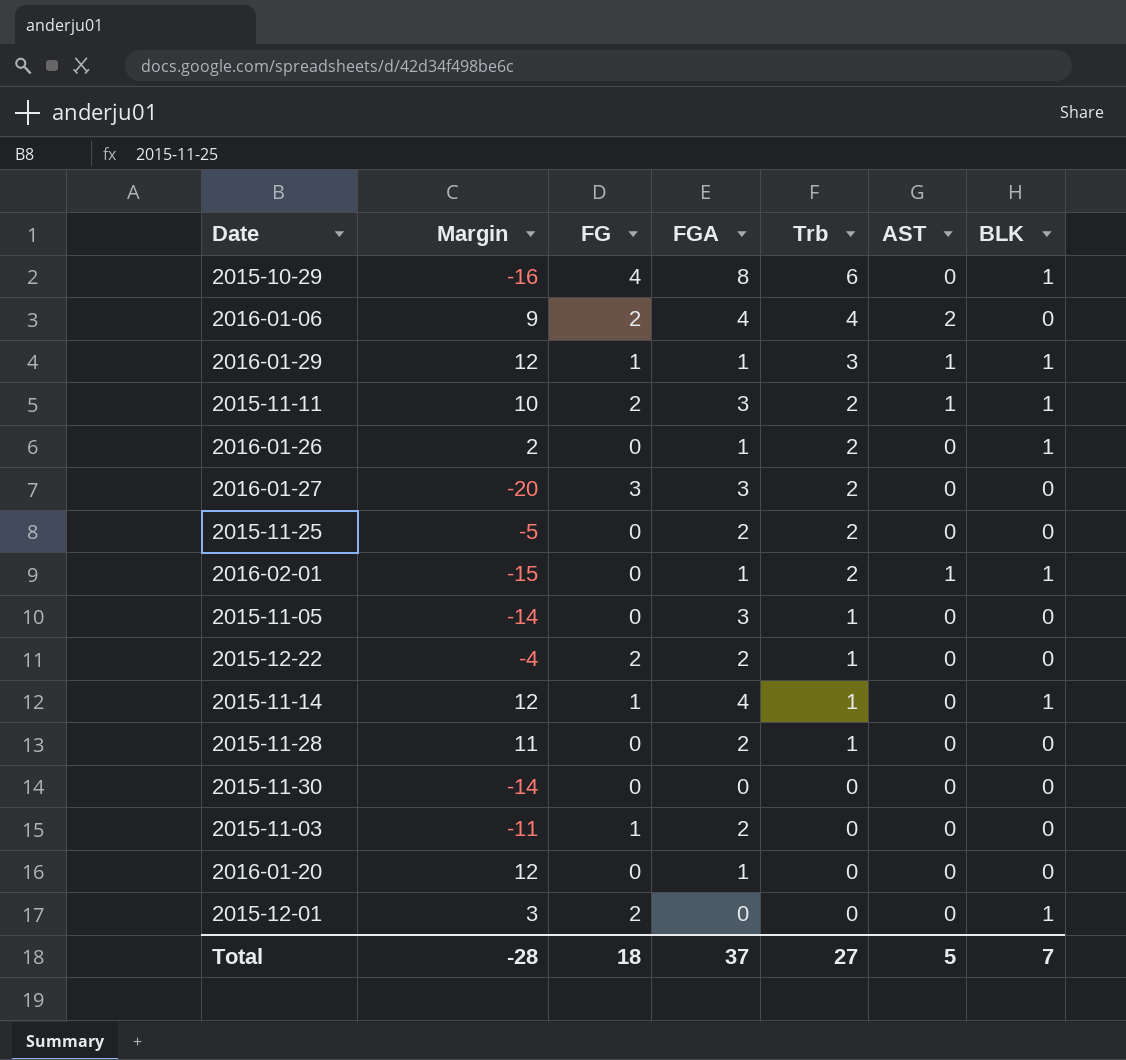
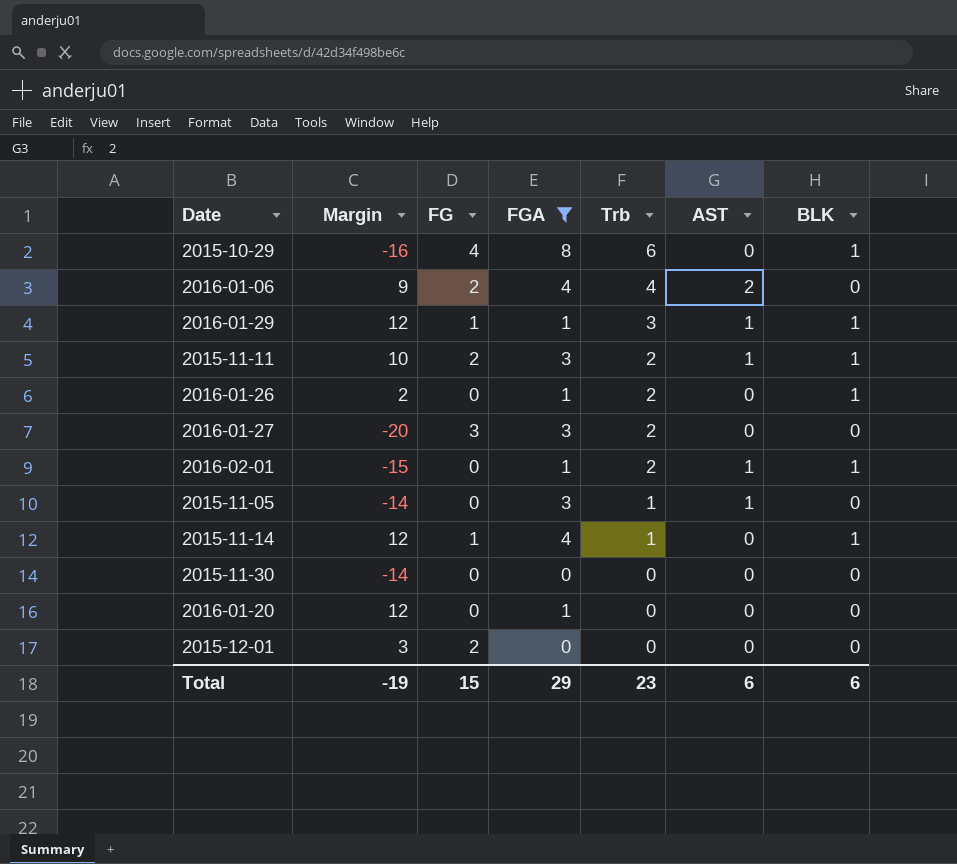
filter: none -> FGA != 2
2015-11-05 | AST: 0 -> 1
2015-12-01 | BLK: 1 -> 0
Total | Margin: -28 -> -19
Total | FG: 18 -> 15
Total | FGA: 37 -> 29
Total | Trb: 27 -> 23
Total | AST: 5 -> 6
Total | BLK: 7 -> 6

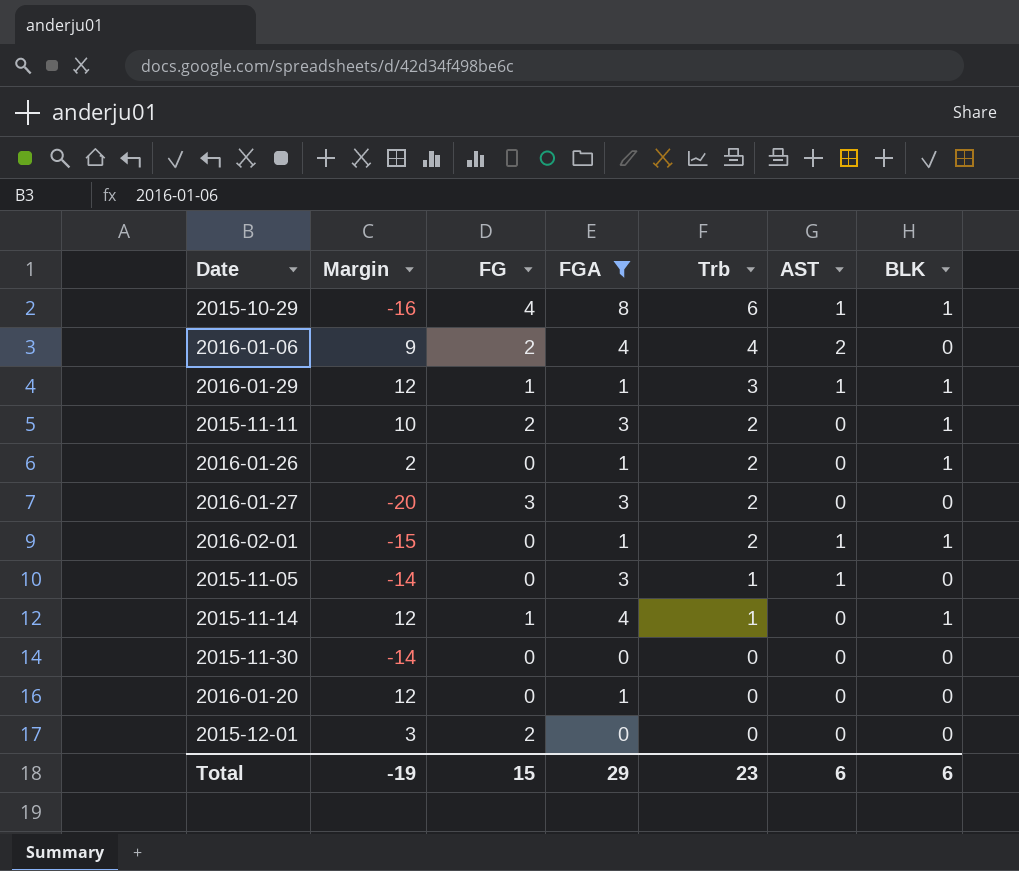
2015-10-29 | AST: 0 -> 1
2015-11-11 | AST: 1 -> 0

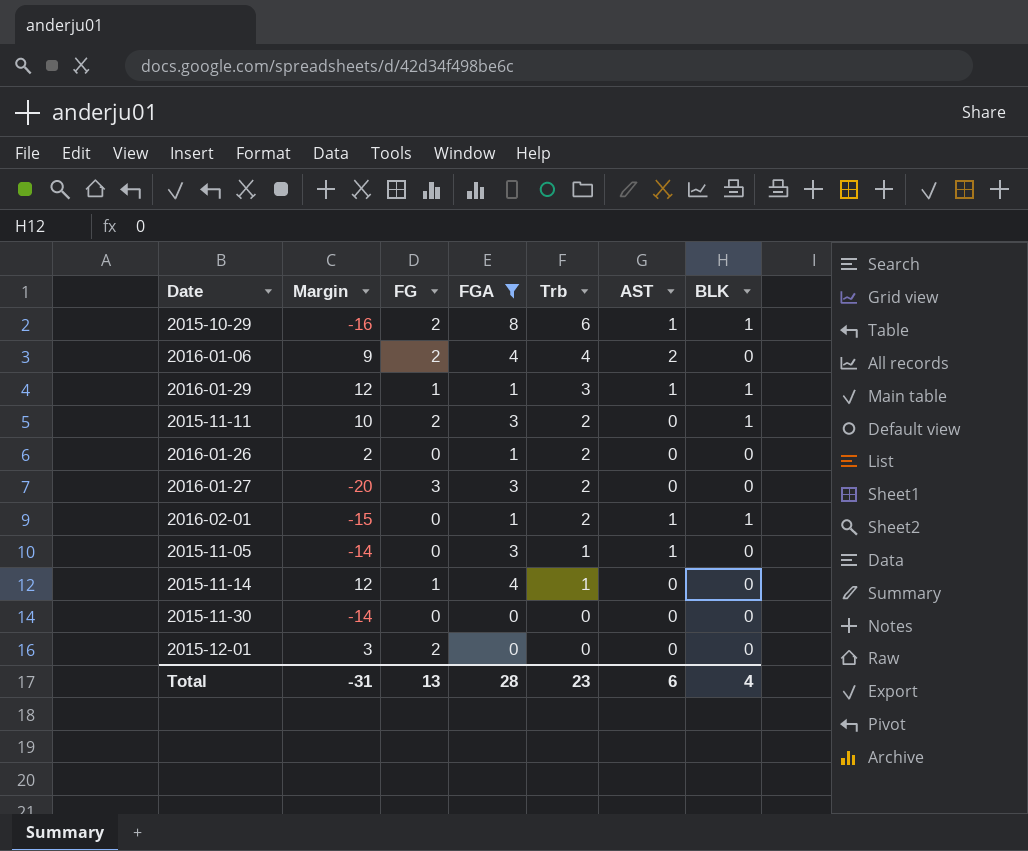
row 2016-01-20: 12 | 0 | 1 | 0 | 0 | 0 -> none
2015-10-29 | FG: 4 -> 2
2016-01-26 | BLK: 1 -> 0
2015-11-14 | BLK: 1 -> 0
Total | Margin: -19 -> -31
Total | FG: 15 -> 13
Total | FGA: 29 -> 28
Total | BLK: 6 -> 4

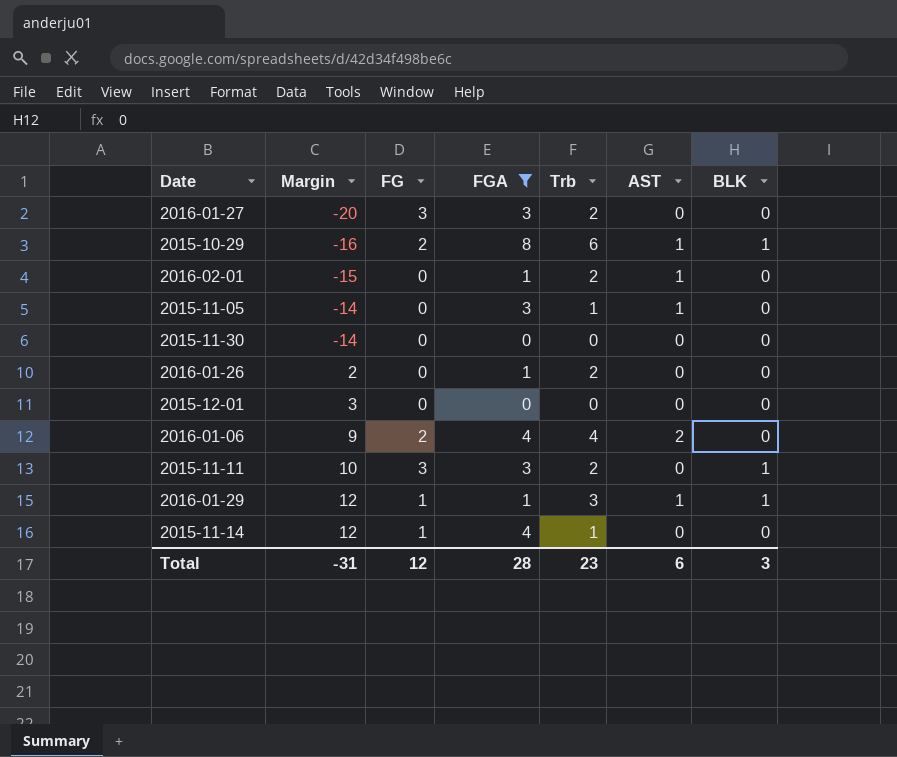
row order: Trb descending -> Margin ascending
2016-02-01 | BLK: 1 -> 0
2015-12-01 | FG: 2 -> 0
2015-11-11 | FG: 2 -> 3
Total | FG: 13 -> 12
Total | BLK: 4 -> 3

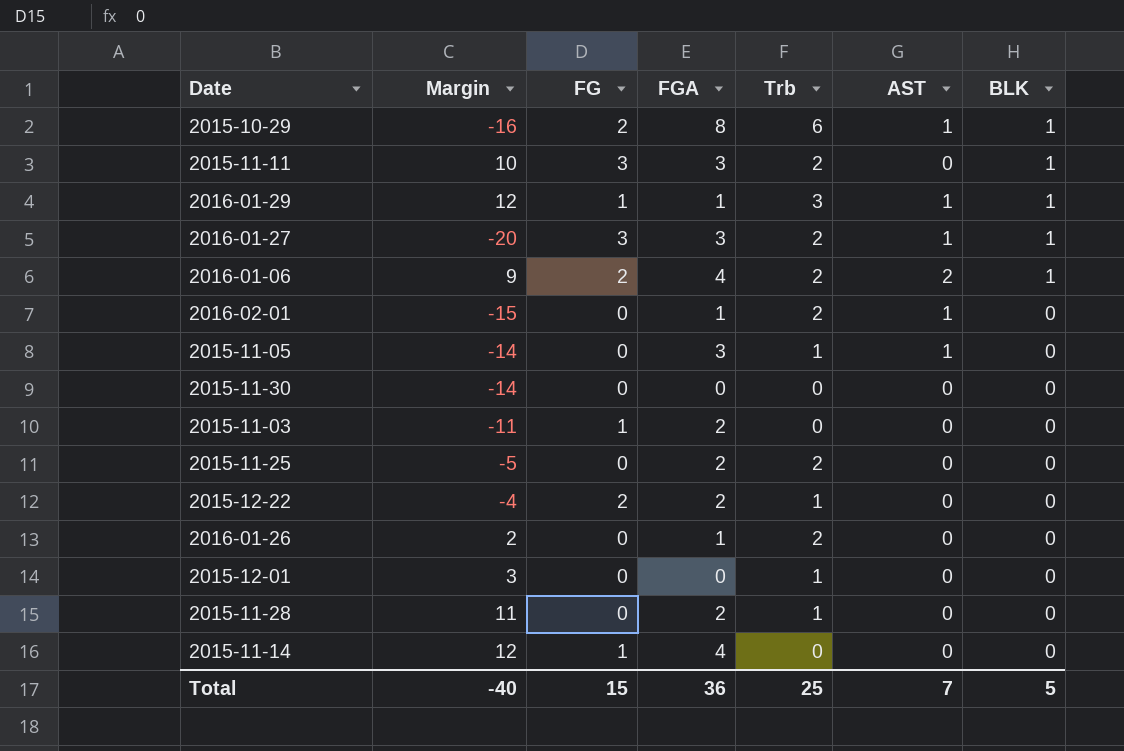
filter: FGA != 2 -> none
row order: Margin ascending -> BLK descending
2016-01-27 | AST: 0 -> 1
2016-01-27 | BLK: 0 -> 1
2016-01-06 | Trb: 4 -> 2
2016-01-06 | BLK: 0 -> 1
2015-12-01 | Trb: 0 -> 1
2015-11-14 | Trb: 1 -> 0
Total | Margin: -31 -> -40
Total | FG: 12 -> 15
Total | FGA: 28 -> 36
Total | Trb: 23 -> 25
Total | AST: 6 -> 7
Total | BLK: 3 -> 5

